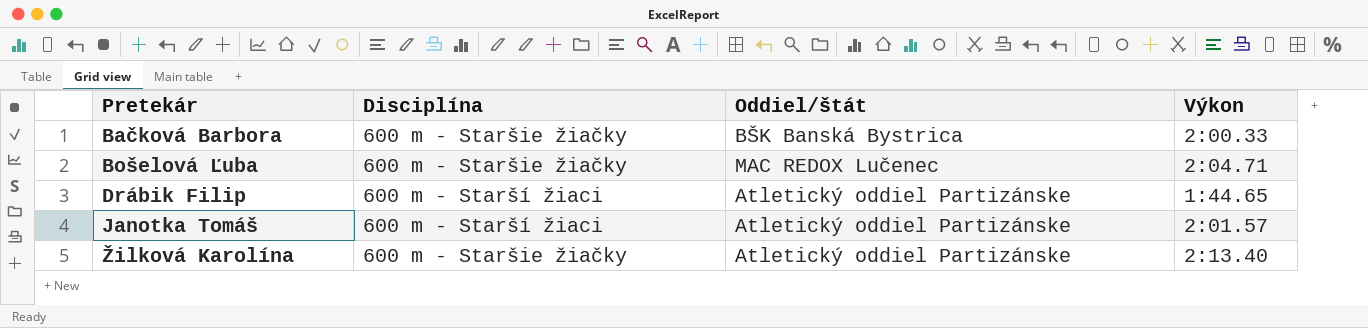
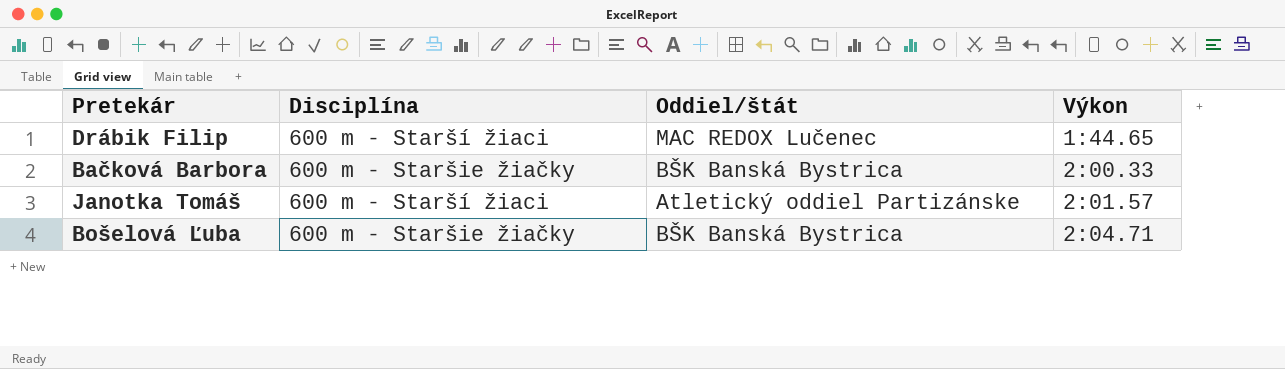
row order: Pretekár ascending -> Výkon ascending
row Žilková Karolína: 600 m - Staršie žiačky | Atletický oddiel Partizánske | 2:13.40 -> none
Drábik Filip | Oddiel/štát: Atletický oddiel Partizánske -> MAC REDOX Lučenec
Bošelová Ľuba | Oddiel/štát: MAC REDOX Lučenec -> BŠK Banská Bystrica

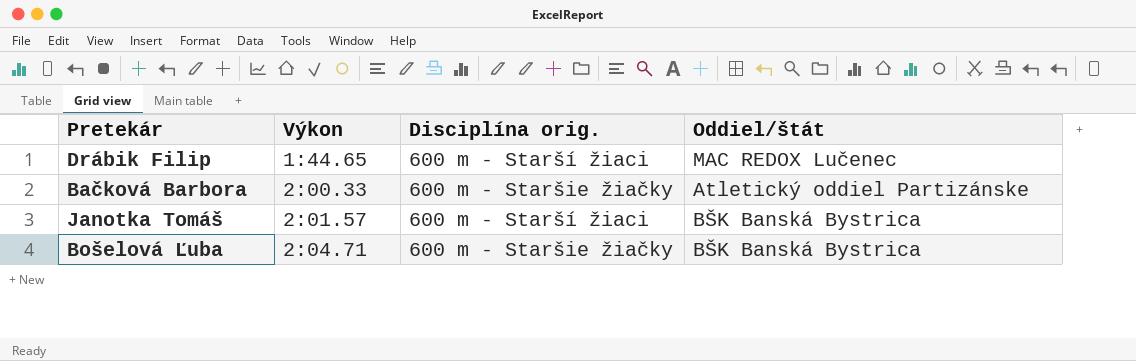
column Výkon | position: 4 -> 2
column name: Disciplína -> Disciplína orig.
Bačková Barbora | Oddiel/štát: BŠK Banská Bystrica -> Atletický oddiel Partizánske
Janotka Tomáš | Oddiel/štát: Atletický oddiel Partizánske -> BŠK Banská Bystrica

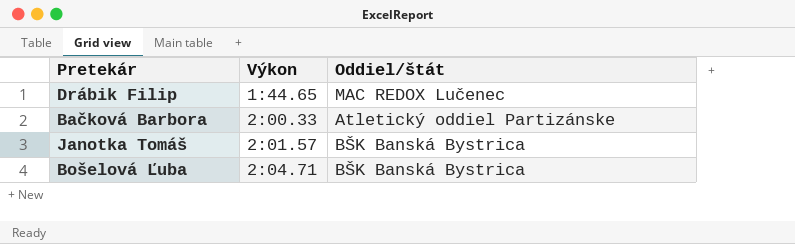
column Disciplína orig. | position: 3 -> none

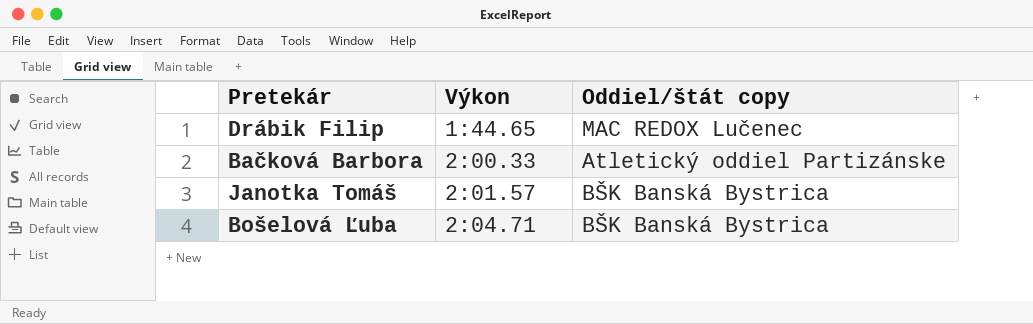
column name: Oddiel/štát -> Oddiel/štát copy

